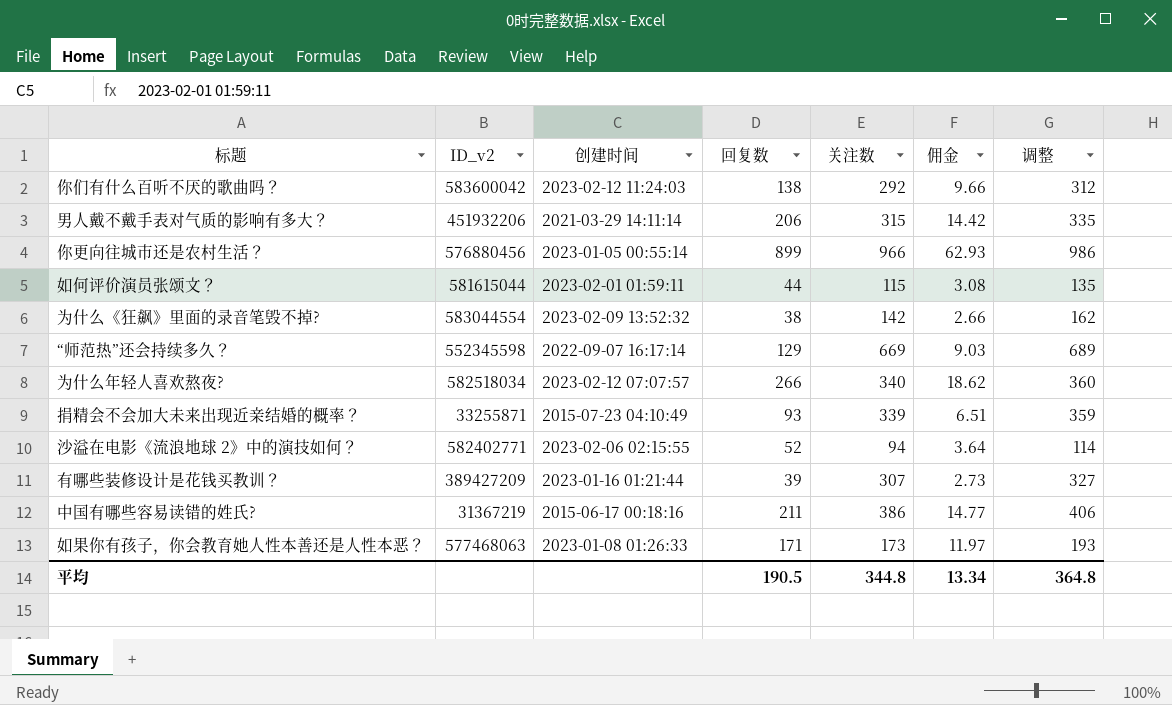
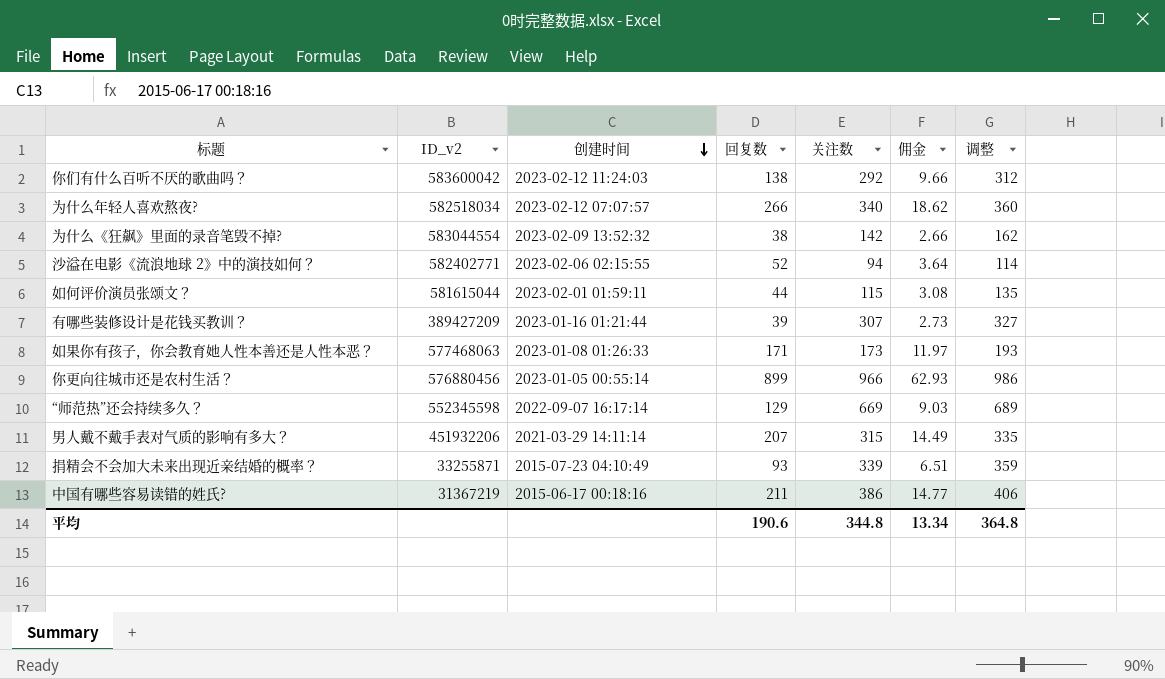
row order: none -> 创建时间 descending
男人戴不戴手表对气质的影响有多大？ | 回复数: 206 -> 207
男人戴不戴手表对气质的影响有多大？ | 佣金: 14.42 -> 14.49
平均 | 回复数: 190.5 -> 190.6

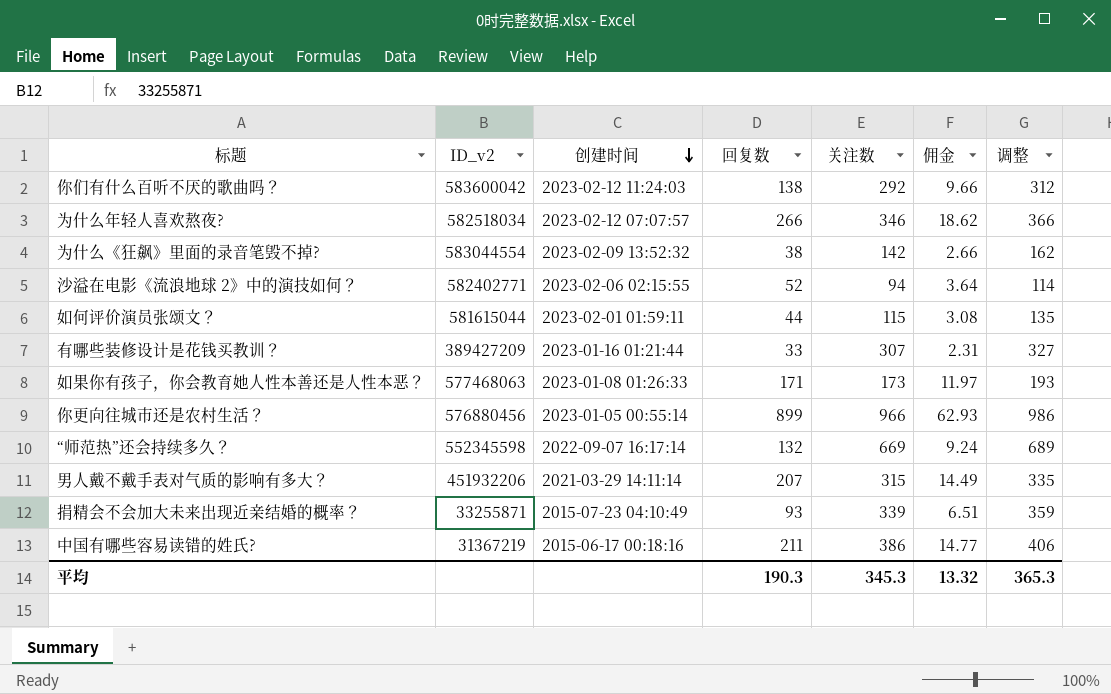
为什么年轻人喜欢熬夜? | 关注数: 340 -> 346
为什么年轻人喜欢熬夜? | 调整: 360 -> 366
有哪些装修设计是花钱买教训？ | 回复数: 39 -> 33
有哪些装修设计是花钱买教训？ | 佣金: 2.73 -> 2.31
“师范热”还会持续多久？ | 回复数: 129 -> 132
“师范热”还会持续多久？ | 佣金: 9.03 -> 9.24
平均 | 回复数: 190.6 -> 190.3
平均 | 关注数: 344.8 -> 345.3
平均 | 佣金: 13.34 -> 13.32
平均 | 调整: 364.8 -> 365.3

